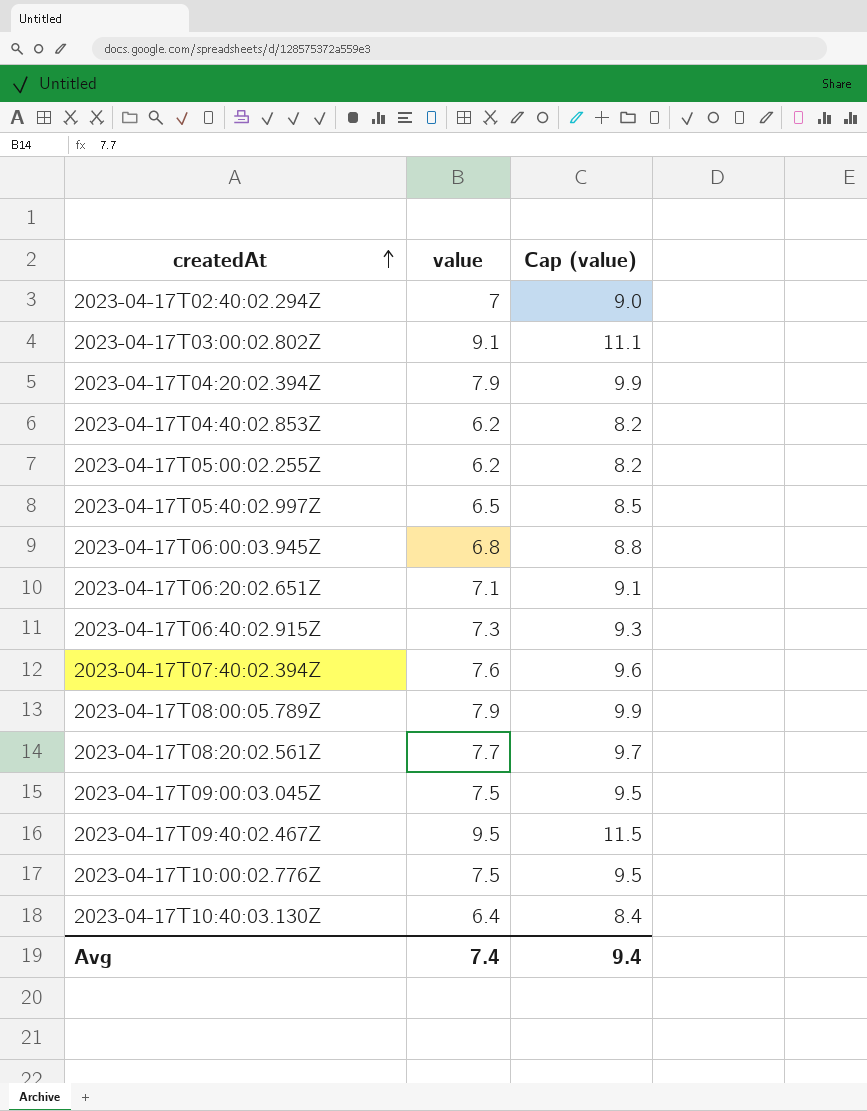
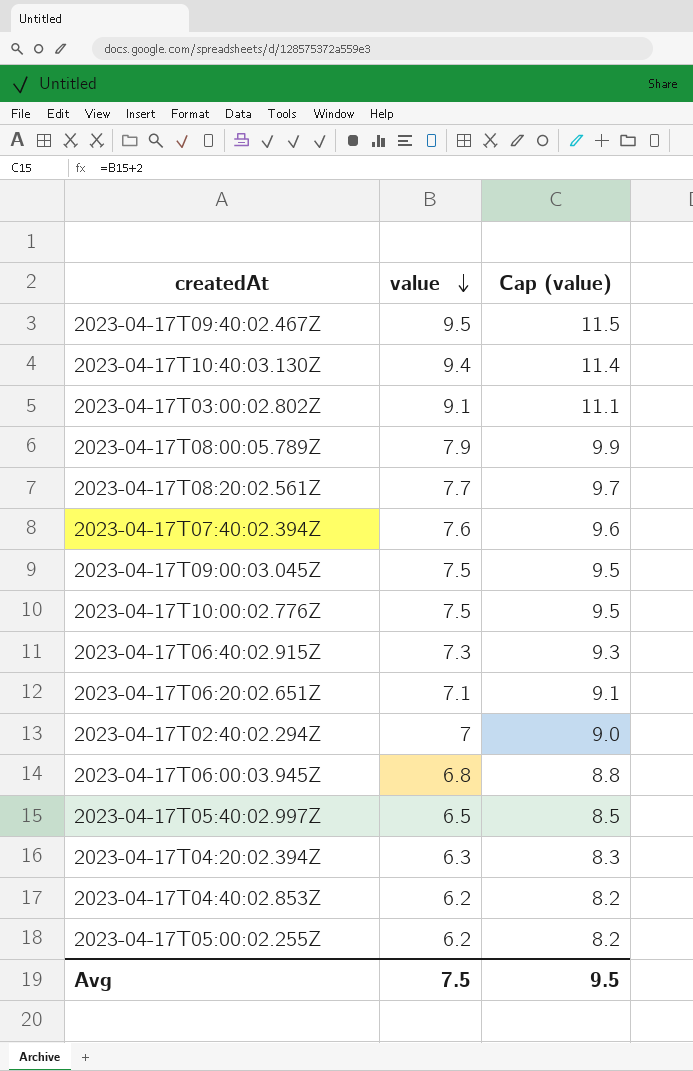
row order: createdAt ascending -> value descending
2023-04-17T10:40:03.130Z | value: 6.4 -> 9.4
2023-04-17T10:40:03.130Z | Cap (value): 8.4 -> 11.4
2023-04-17T04:20:02.394Z | value: 7.9 -> 6.3
2023-04-17T04:20:02.394Z | Cap (value): 9.9 -> 8.3
Avg | value: 7.4 -> 7.5
Avg | Cap (value): 9.4 -> 9.5

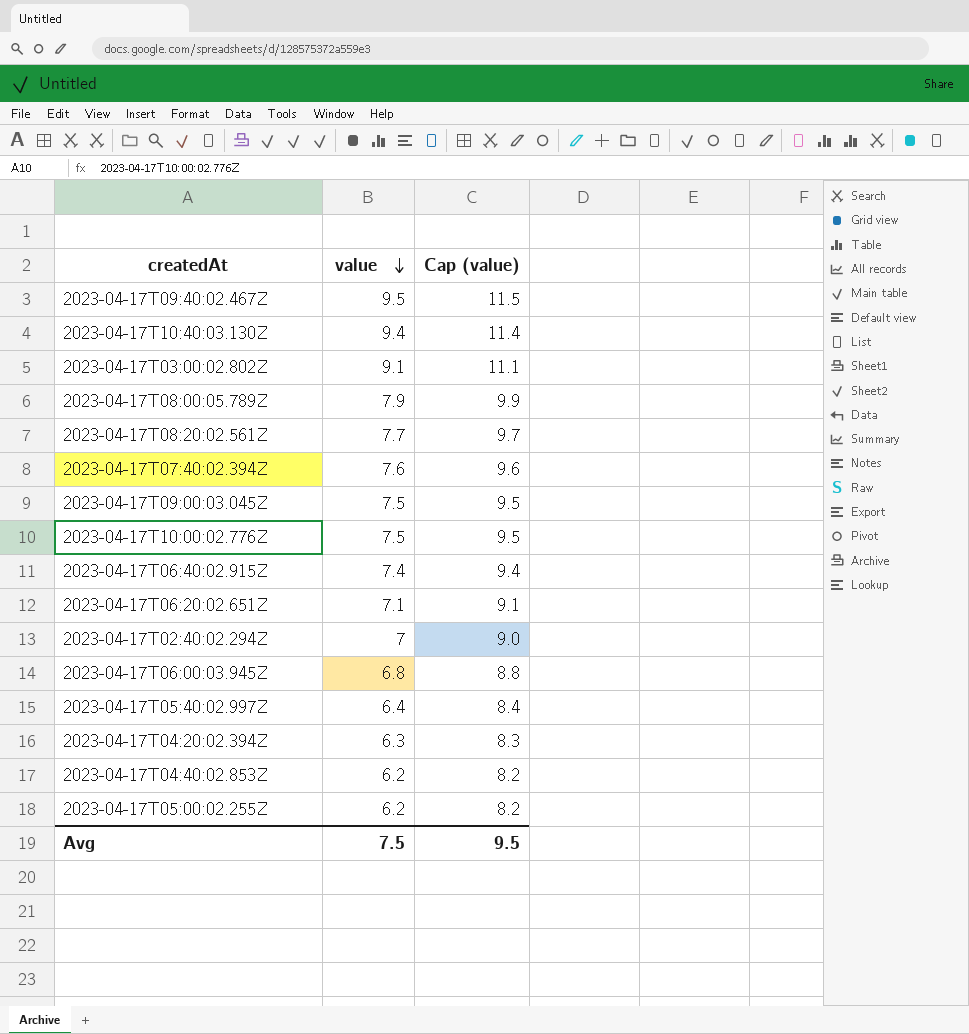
2023-04-17T06:40:02.915Z | value: 7.3 -> 7.4
2023-04-17T06:40:02.915Z | Cap (value): 9.3 -> 9.4
2023-04-17T05:40:02.997Z | value: 6.5 -> 6.4
2023-04-17T05:40:02.997Z | Cap (value): 8.5 -> 8.4

